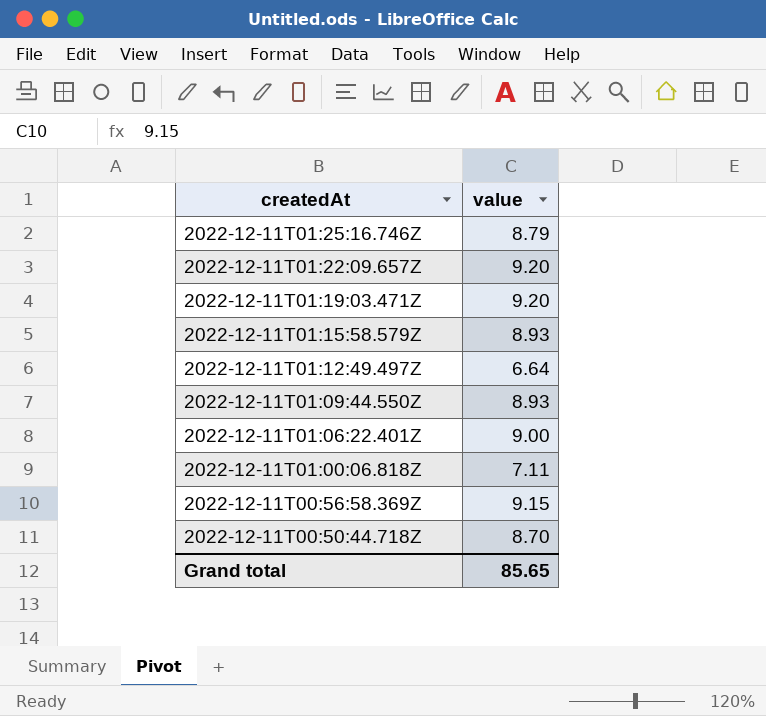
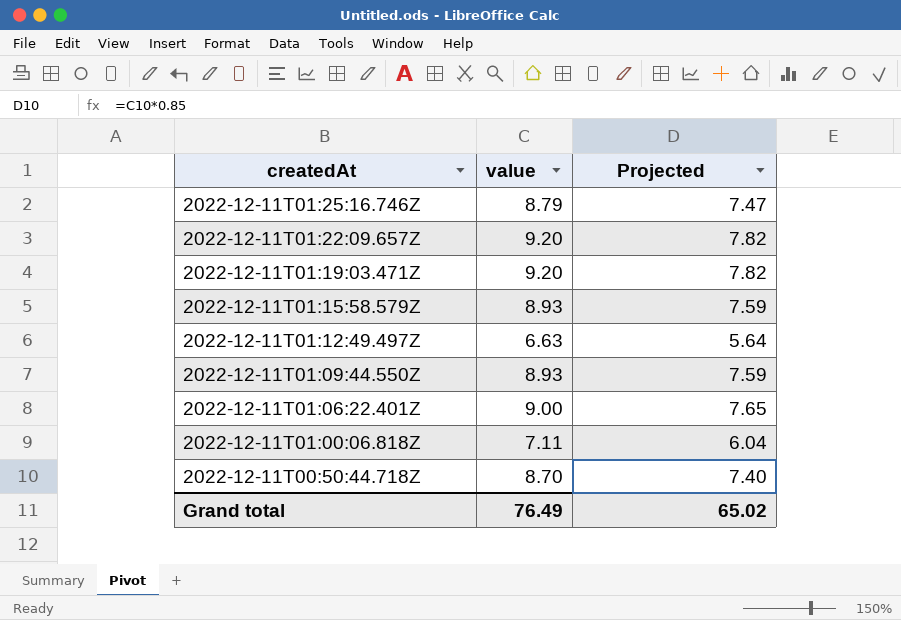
column Projected | formula: none -> [value] * 0.85
row 2022-12-11T00:56:58.369Z: 9.15 -> none
2022-12-11T01:12:49.497Z | value: 6.64 -> 6.63
Grand total | value: 85.65 -> 76.49

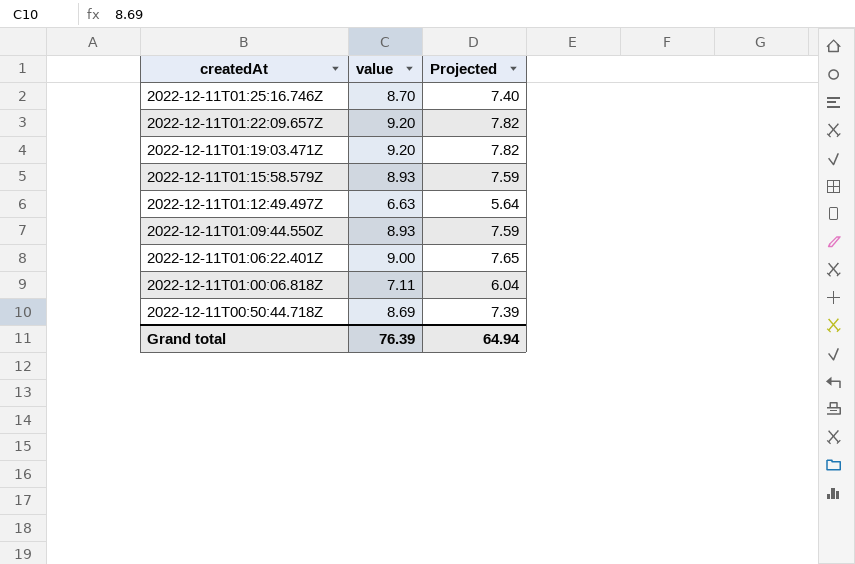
2022-12-11T01:25:16.746Z | value: 8.79 -> 8.70
2022-12-11T01:25:16.746Z | Projected: 7.47 -> 7.40
2022-12-11T00:50:44.718Z | value: 8.70 -> 8.69
2022-12-11T00:50:44.718Z | Projected: 7.40 -> 7.39
Grand total | value: 76.49 -> 76.39
Grand total | Projected: 65.02 -> 64.94

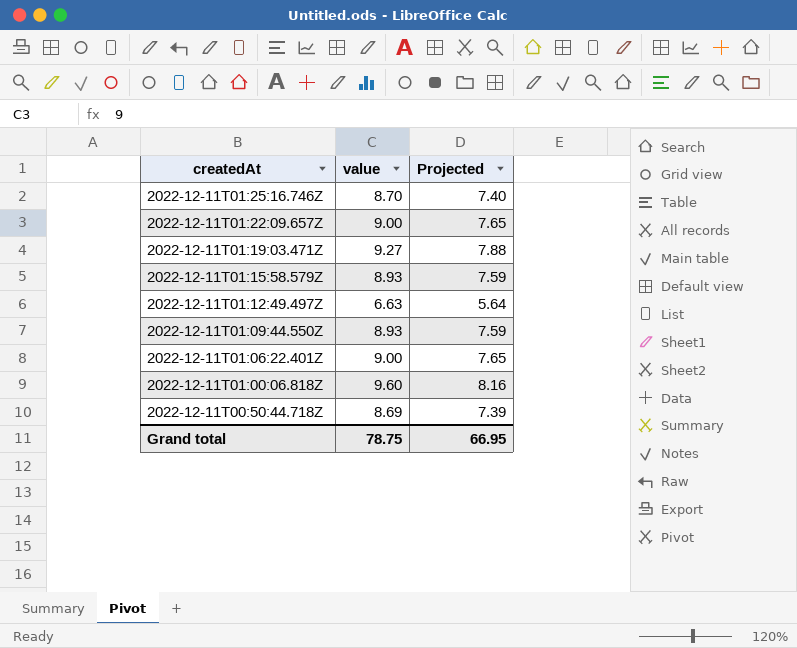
2022-12-11T01:22:09.657Z | value: 9.20 -> 9.00
2022-12-11T01:22:09.657Z | Projected: 7.82 -> 7.65
2022-12-11T01:19:03.471Z | value: 9.20 -> 9.27
2022-12-11T01:19:03.471Z | Projected: 7.82 -> 7.88
2022-12-11T01:00:06.818Z | value: 7.11 -> 9.60
2022-12-11T01:00:06.818Z | Projected: 6.04 -> 8.16
Grand total | value: 76.39 -> 78.75
Grand total | Projected: 64.94 -> 66.95

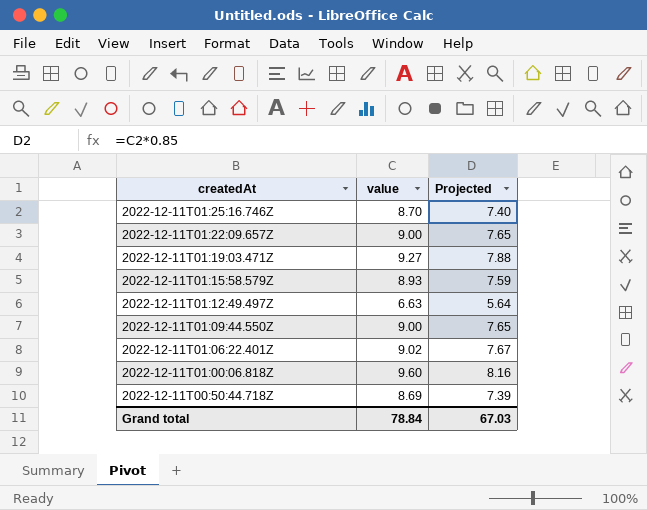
2022-12-11T01:09:44.550Z | value: 8.93 -> 9.00
2022-12-11T01:09:44.550Z | Projected: 7.59 -> 7.65
2022-12-11T01:06:22.401Z | value: 9.00 -> 9.02
2022-12-11T01:06:22.401Z | Projected: 7.65 -> 7.67
Grand total | value: 78.75 -> 78.84
Grand total | Projected: 66.95 -> 67.03

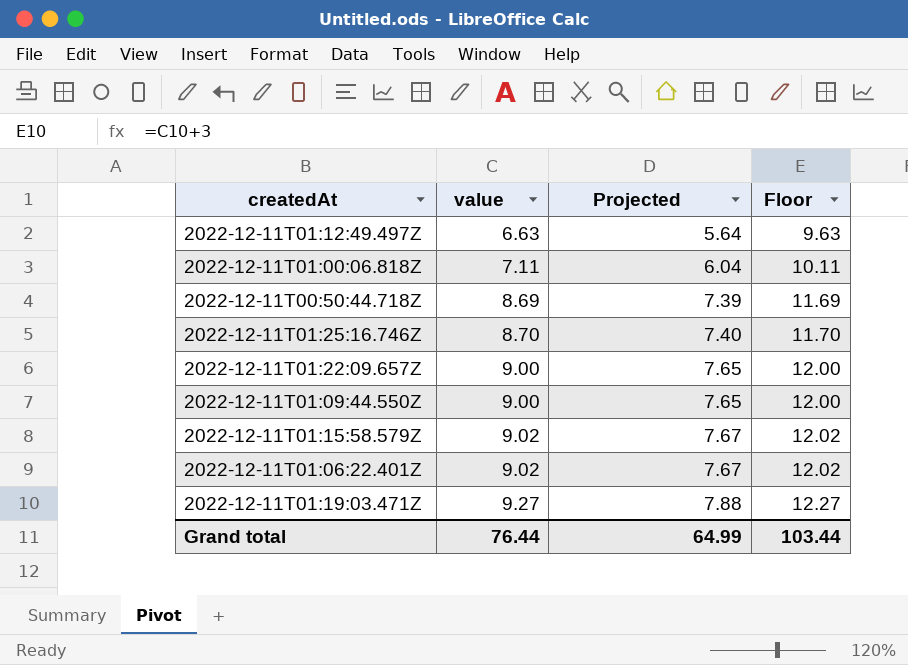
row order: createdAt descending -> value ascending
column Floor | formula: none -> [value] + 3
2022-12-11T01:00:06.818Z | value: 9.60 -> 7.11
2022-12-11T01:00:06.818Z | Projected: 8.16 -> 6.04
2022-12-11T01:15:58.579Z | value: 8.93 -> 9.02
2022-12-11T01:15:58.579Z | Projected: 7.59 -> 7.67
Grand total | value: 78.84 -> 76.44
Grand total | Projected: 67.03 -> 64.99

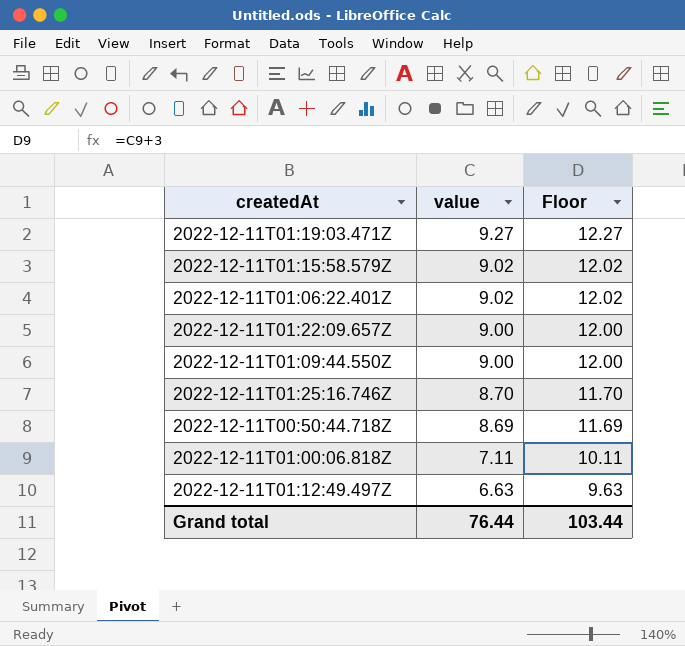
row order: value ascending -> value descending
column Projected | formula: [value] * 0.85 -> none

